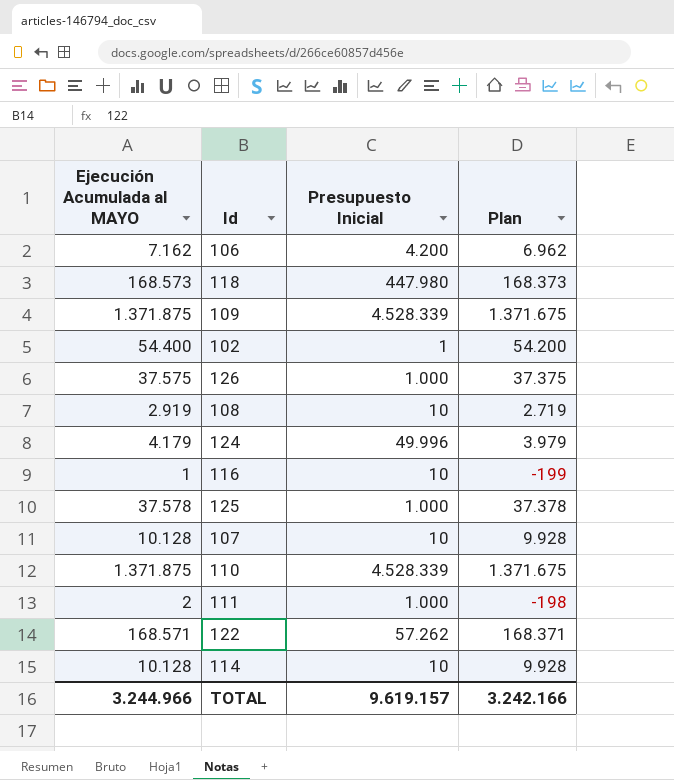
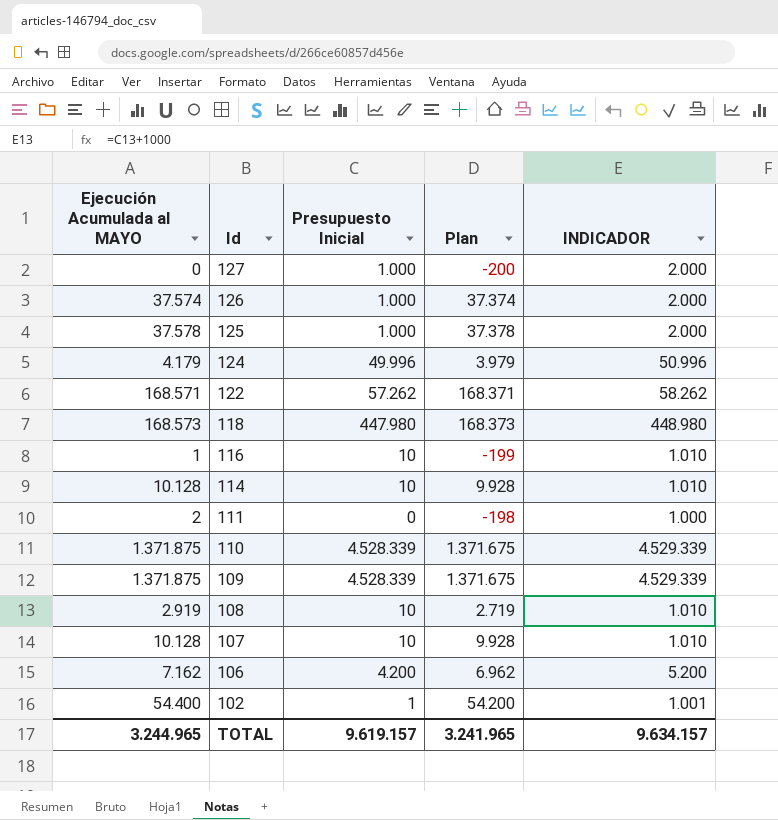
row order: none -> Id descending
column INDICADOR | formula: none -> [Presupuesto Inicial] + 1000
row 127: none -> 0 | 1.000 | -200 | 2.000
126 | Ejecución Acumulada al MAYO: 37.575 -> 37.574
126 | Plan: 37.375 -> 37.374
111 | Presupuesto Inicial: 1.000 -> 0
TOTAL | Ejecución Acumulada al MAYO: 3.244.966 -> 3.244.965
TOTAL | Plan: 3.242.166 -> 3.241.965

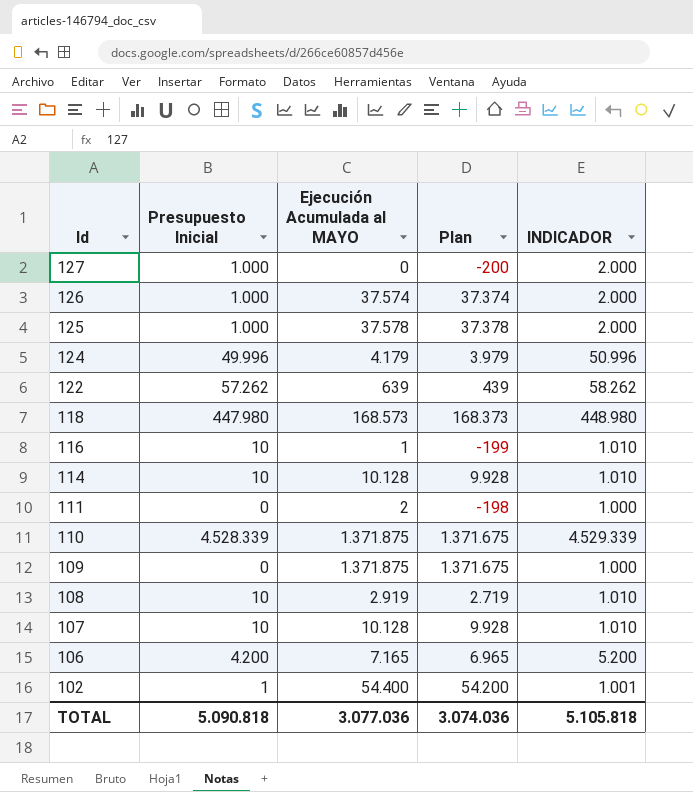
column Ejecución Acumulada al MAYO | position: 1 -> 3
122 | Ejecución Acumulada al MAYO: 168.571 -> 639
122 | Plan: 168.371 -> 439
109 | Presupuesto Inicial: 4.528.339 -> 0
109 | INDICADOR: 4.529.339 -> 1.000
106 | Ejecución Acumulada al MAYO: 7.162 -> 7.165
106 | Plan: 6.962 -> 6.965
TOTAL | Presupuesto Inicial: 9.619.157 -> 5.090.818
TOTAL | Ejecución Acumulada al MAYO: 3.244.965 -> 3.077.036
TOTAL | Plan: 3.241.965 -> 3.074.036
TOTAL | INDICADOR: 9.634.157 -> 5.105.818

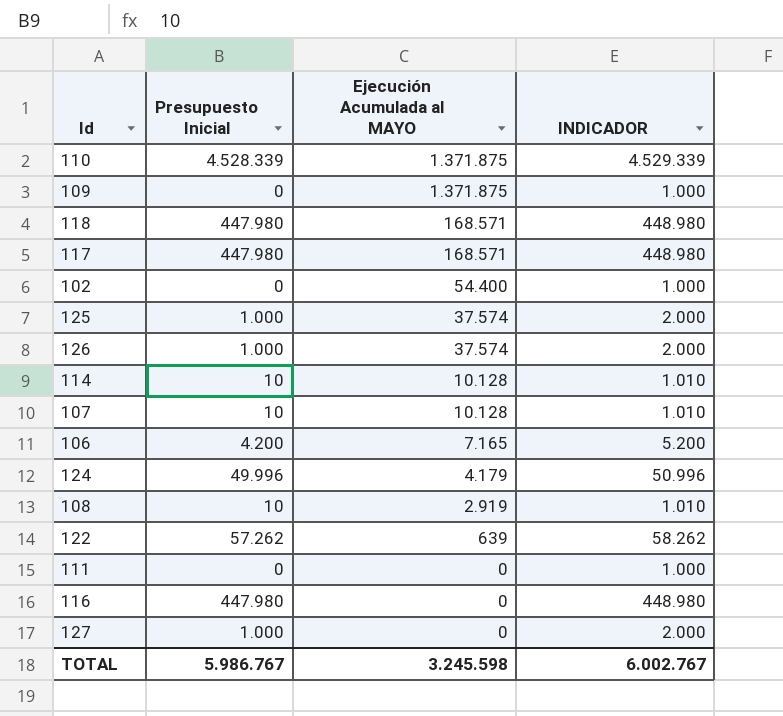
row order: Id descending -> Ejecución Acumulada al MAYO descending
column Plan | formula: [Ejecución Acumulada al MAYO] - 200 -> none
118 | Ejecución Acumulada al MAYO: 168.573 -> 168.571
row 117: none -> 447.980 | 168.571 | 448.980
102 | Presupuesto Inicial: 1 -> 0
102 | INDICADOR: 1.001 -> 1.000
125 | Ejecución Acumulada al MAYO: 37.578 -> 37.574
111 | Ejecución Acumulada al MAYO: 2 -> 0
116 | Presupuesto Inicial: 10 -> 447.980
116 | Ejecución Acumulada al MAYO: 1 -> 0
116 | INDICADOR: 1.010 -> 448.980
TOTAL | Presupuesto Inicial: 5.090.818 -> 5.986.767
TOTAL | Ejecución Acumulada al MAYO: 3.077.036 -> 3.245.598
TOTAL | INDICADOR: 5.105.818 -> 6.002.767

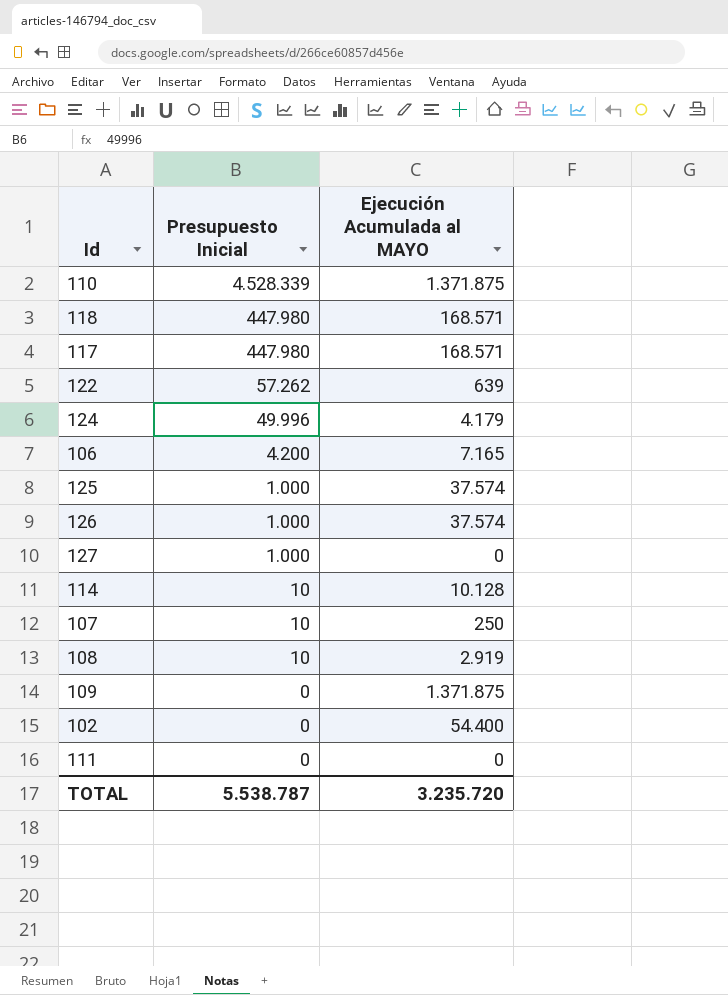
row order: Ejecución Acumulada al MAYO descending -> Presupuesto Inicial descending
column INDICADOR | formula: [Presupuesto Inicial] + 1000 -> none
row 116: 447.980 | 0 | 448.980 -> none
107 | Ejecución Acumulada al MAYO: 10.128 -> 250
TOTAL | Presupuesto Inicial: 5.986.767 -> 5.538.787
TOTAL | Ejecución Acumulada al MAYO: 3.245.598 -> 3.235.720

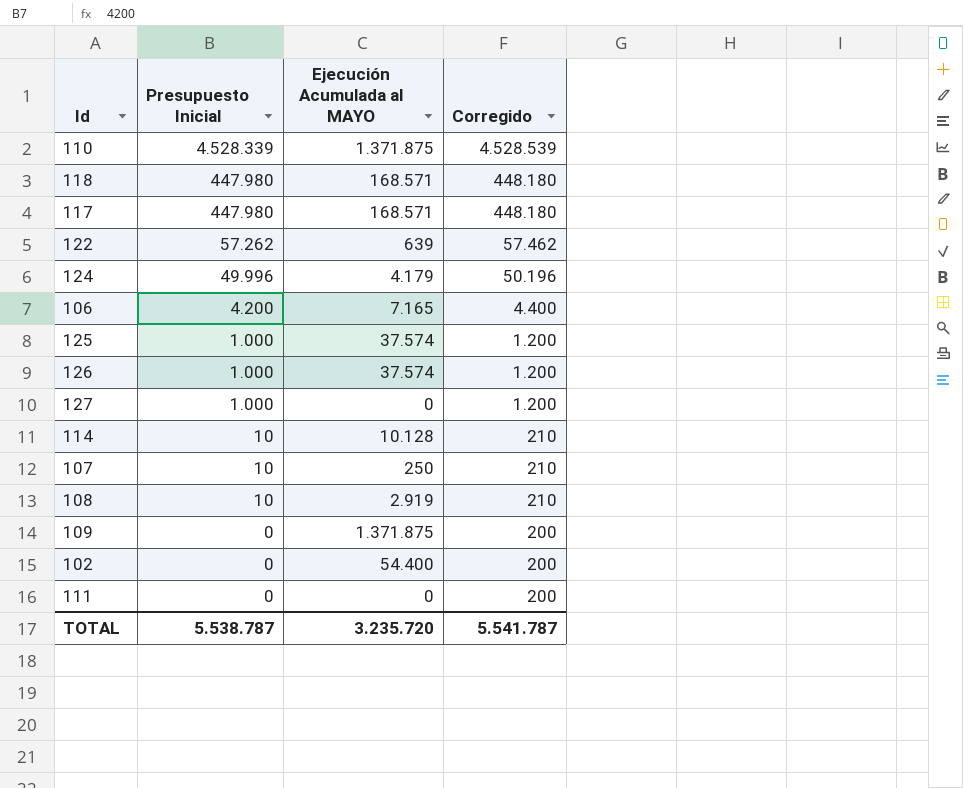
column Corregido | formula: none -> [Presupuesto Inicial] + 200

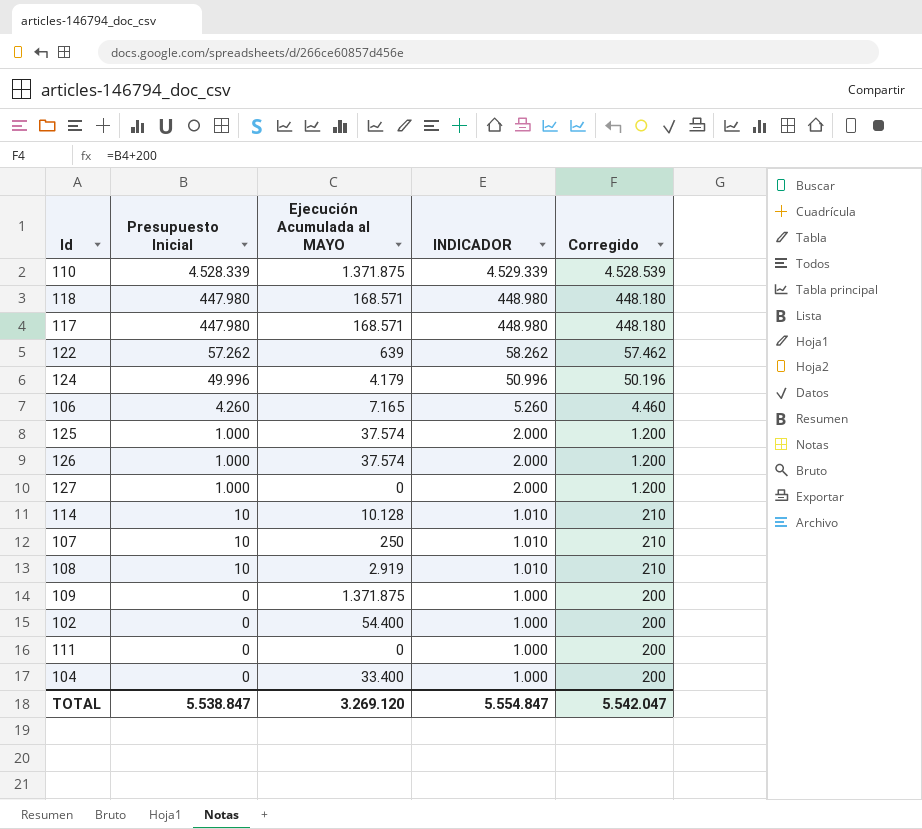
column INDICADOR | formula: none -> [Presupuesto Inicial] + 1000
106 | Presupuesto Inicial: 4.200 -> 4.260
106 | Corregido: 4.400 -> 4.460
row 104: none -> 0 | 33.400 | 1.000 | 200
TOTAL | Presupuesto Inicial: 5.538.787 -> 5.538.847
TOTAL | Ejecución Acumulada al MAYO: 3.235.720 -> 3.269.120
TOTAL | Corregido: 5.541.787 -> 5.542.047

